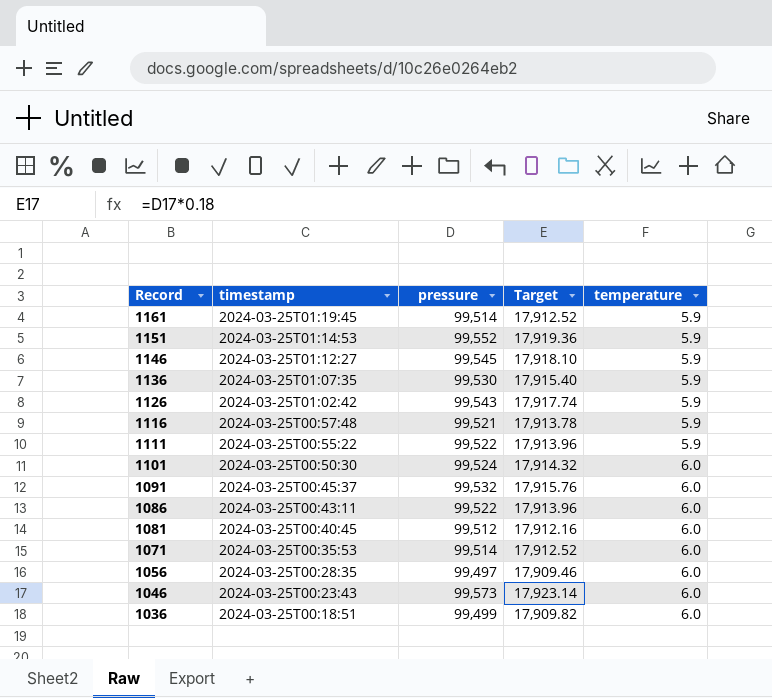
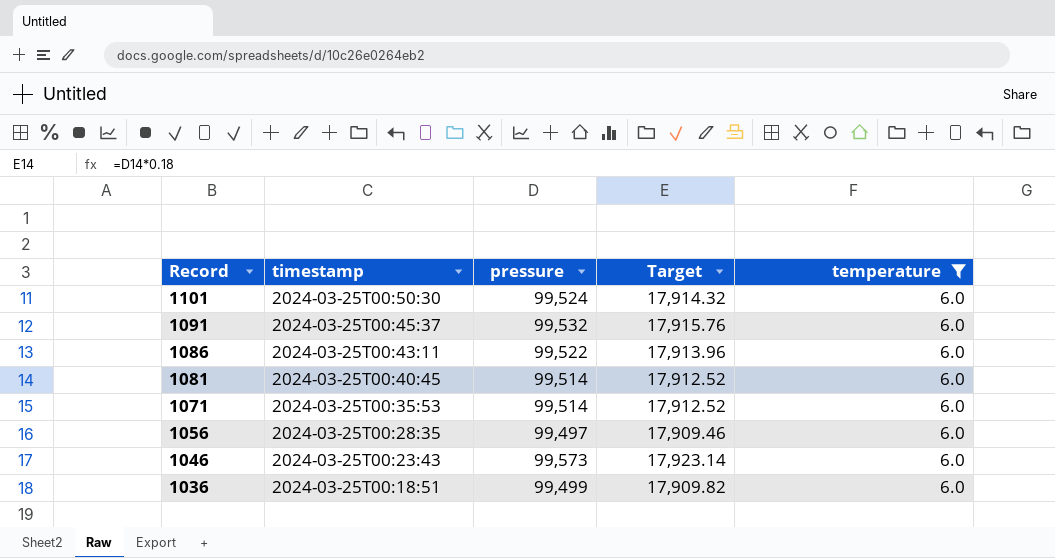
filter: none -> temperature = 6.0
1081 | pressure: 99,512 -> 99,514
1081 | Target: 17,912.16 -> 17,912.52

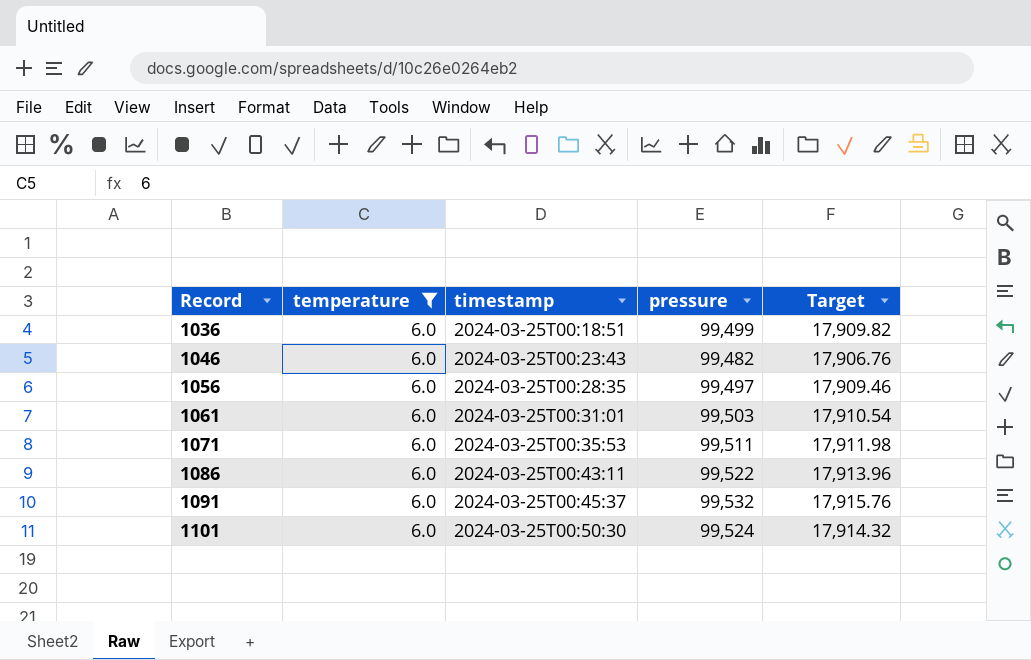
row order: Record descending -> Record ascending
column temperature | position: 5 -> 2
row 1081: 2024-03-25T00:40:45 | 99,514 | 17,912.52 | 6.0 -> none
1046 | pressure: 99,573 -> 99,482
1046 | Target: 17,923.14 -> 17,906.76
row 1061: none -> 6.0 | 2024-03-25T00:31:01 | 99,503 | 17,910.54
1071 | pressure: 99,514 -> 99,511
1071 | Target: 17,912.52 -> 17,911.98

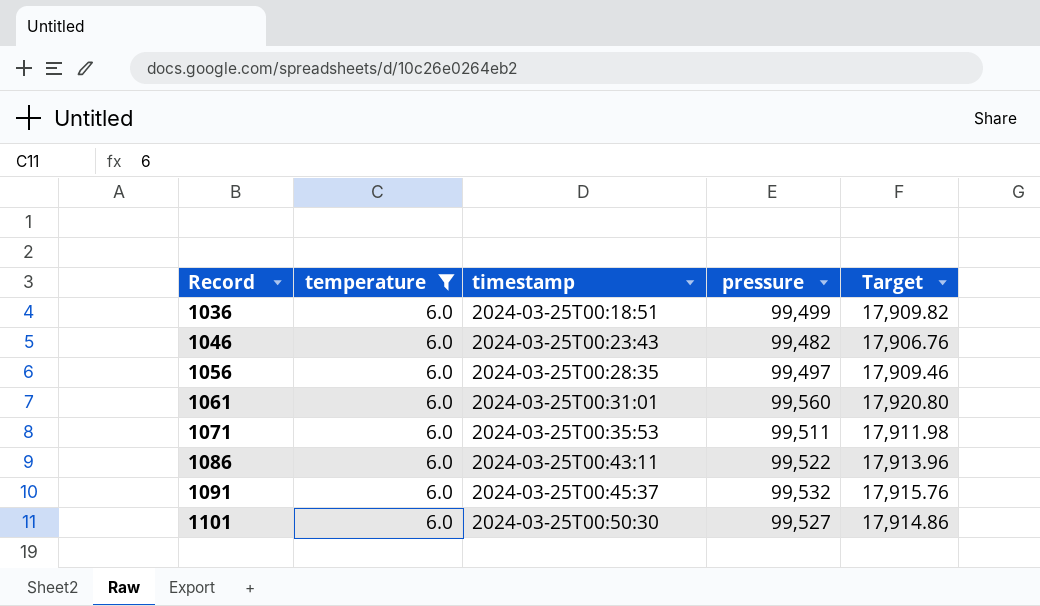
1061 | pressure: 99,503 -> 99,560
1061 | Target: 17,910.54 -> 17,920.80
1101 | pressure: 99,524 -> 99,527
1101 | Target: 17,914.32 -> 17,914.86

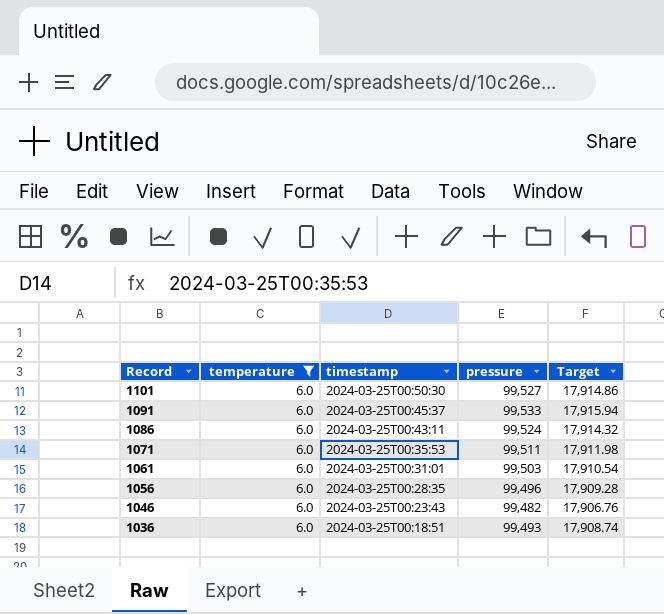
row order: Record ascending -> Record descending
1091 | pressure: 99,532 -> 99,533
1091 | Target: 17,915.76 -> 17,915.94
1086 | pressure: 99,522 -> 99,524
1086 | Target: 17,913.96 -> 17,914.32
1061 | pressure: 99,560 -> 99,503
1061 | Target: 17,920.80 -> 17,910.54
1056 | pressure: 99,497 -> 99,496
1056 | Target: 17,909.46 -> 17,909.28
1036 | pressure: 99,499 -> 99,493
1036 | Target: 17,909.82 -> 17,908.74

